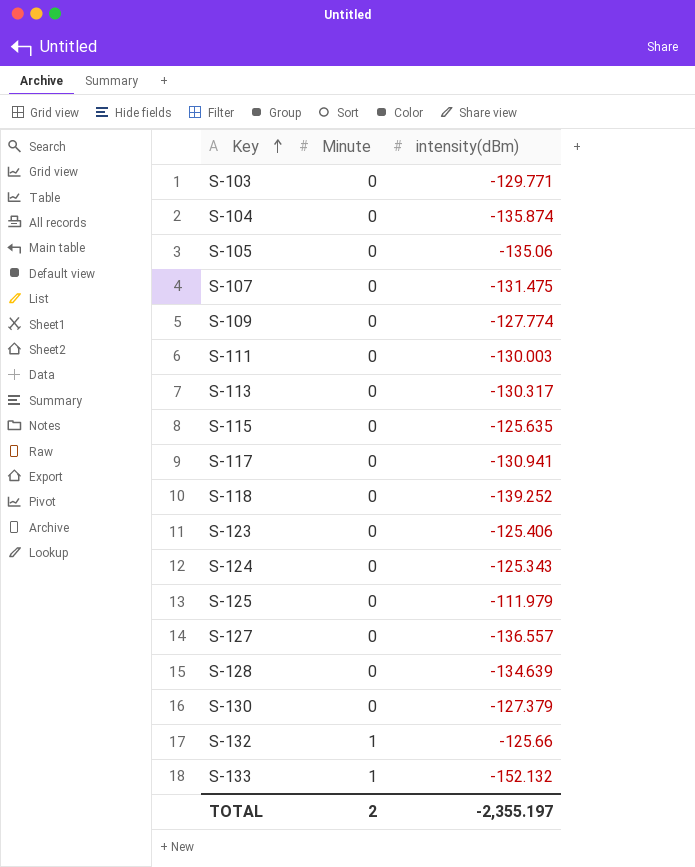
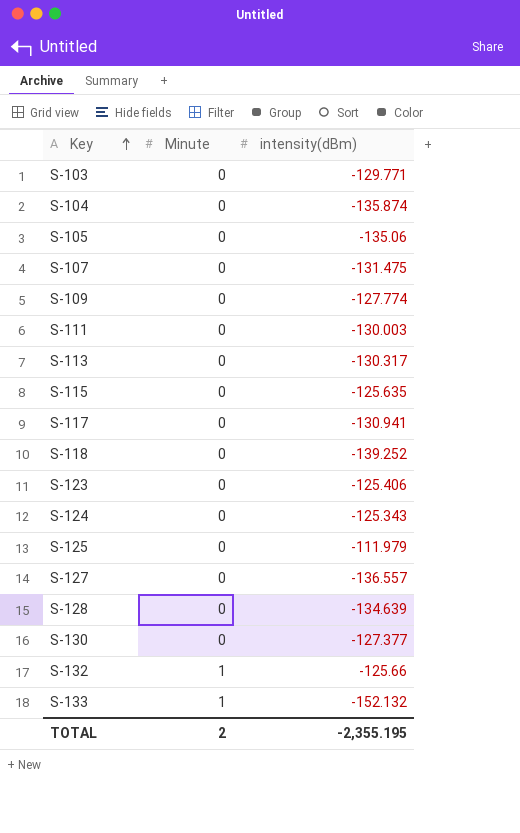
S-130 | intensity(dBm): -127.379 -> -127.377
TOTAL | intensity(dBm): -2,355.197 -> -2,355.195

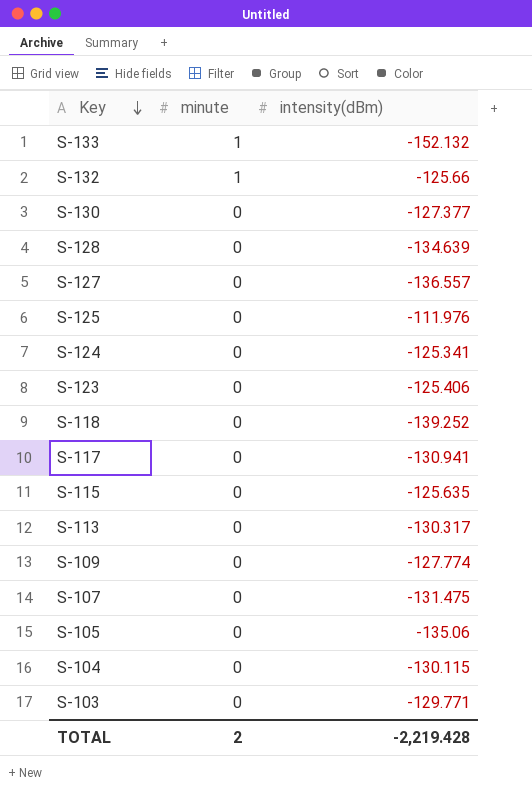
row order: Key ascending -> Key descending
column name: Minute -> minute
row S-111: 0 | -130.003 -> none
S-125 | intensity(dBm): -111.979 -> -111.976
S-124 | intensity(dBm): -125.343 -> -125.341
S-104 | intensity(dBm): -135.874 -> -130.115
TOTAL | intensity(dBm): -2,355.195 -> -2,219.428

